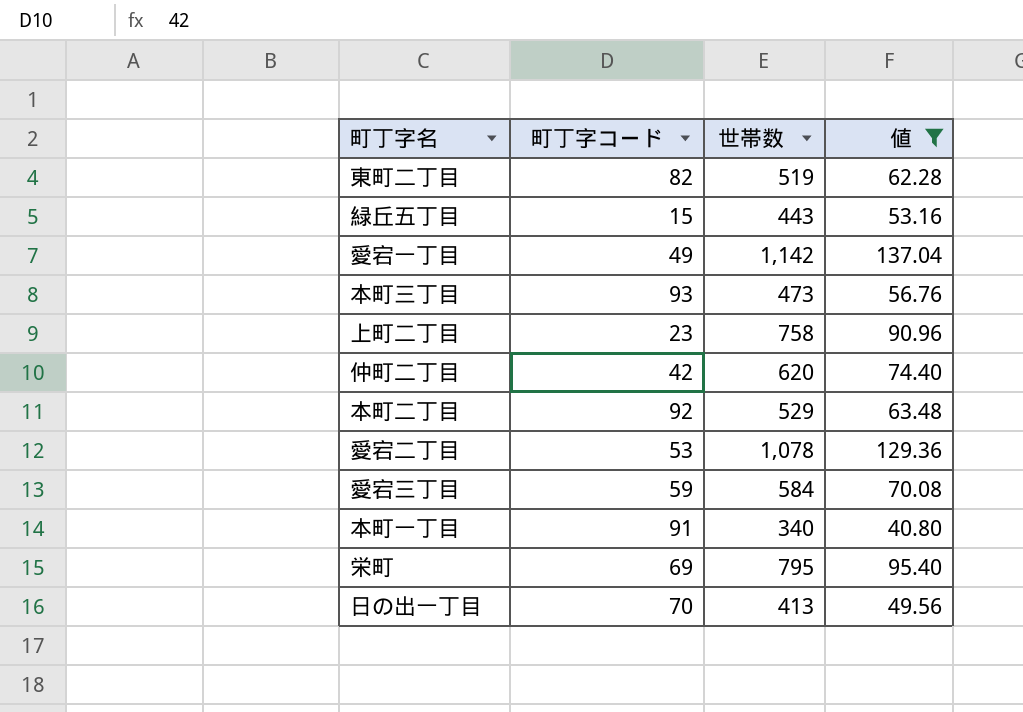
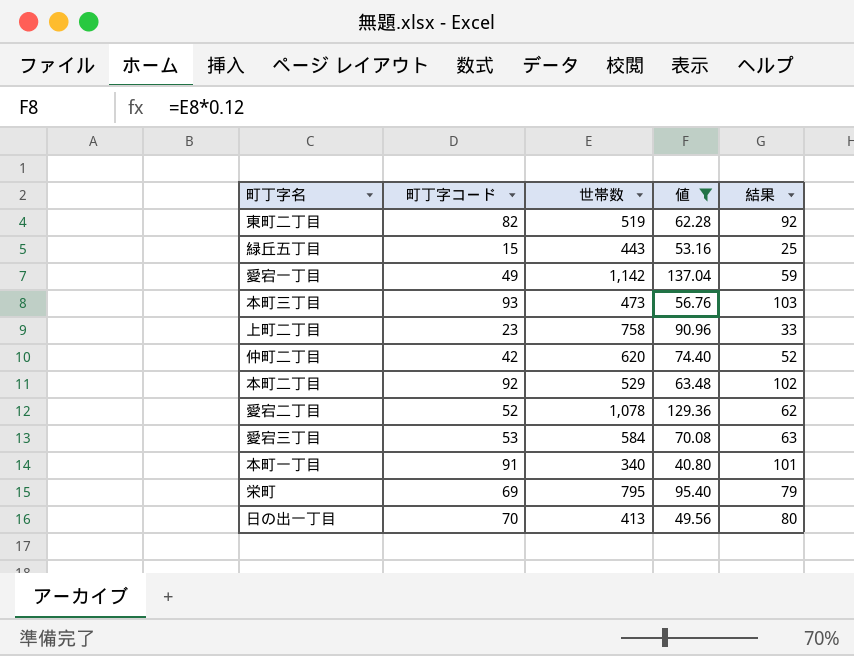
column 結果 | formula: none -> [町丁字コード] + 10
愛宕二丁目 | 町丁字コード: 53 -> 52
愛宕三丁目 | 町丁字コード: 59 -> 53

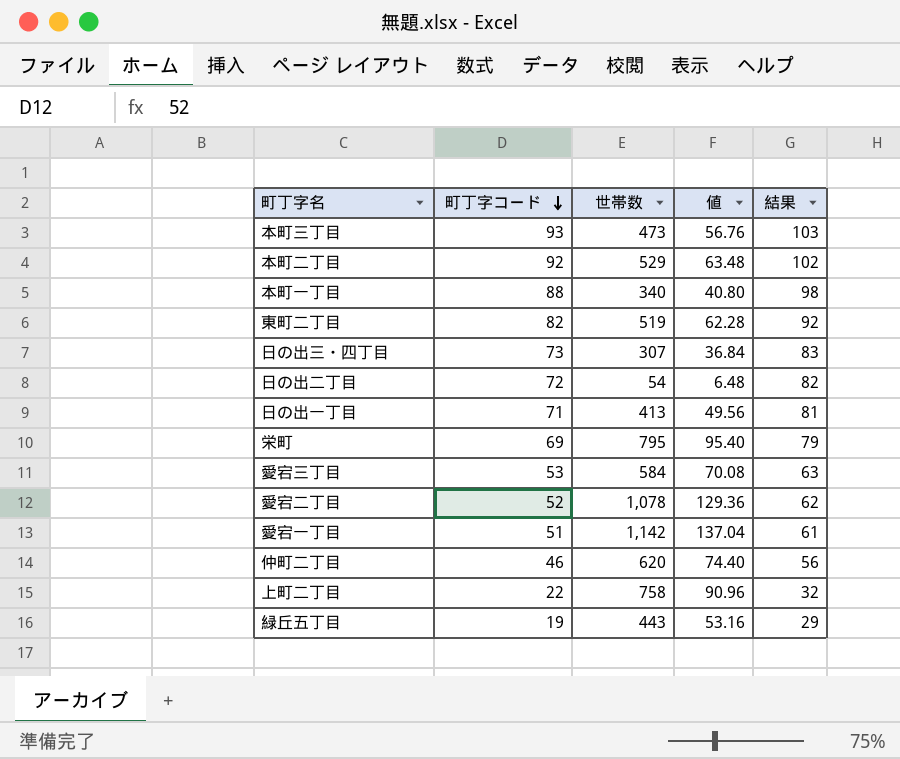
filter: 値 >= 40.80 -> none
row order: none -> 町丁字コード descending
本町一丁目 | 町丁字コード: 91 -> 88
本町一丁目 | 結果: 101 -> 98
日の出一丁目 | 町丁字コード: 70 -> 71
日の出一丁目 | 結果: 80 -> 81
愛宕一丁目 | 町丁字コード: 49 -> 51
愛宕一丁目 | 結果: 59 -> 61
仲町二丁目 | 町丁字コード: 42 -> 46
仲町二丁目 | 結果: 52 -> 56
上町二丁目 | 町丁字コード: 23 -> 22
上町二丁目 | 結果: 33 -> 32
緑丘五丁目 | 町丁字コード: 15 -> 19
緑丘五丁目 | 結果: 25 -> 29

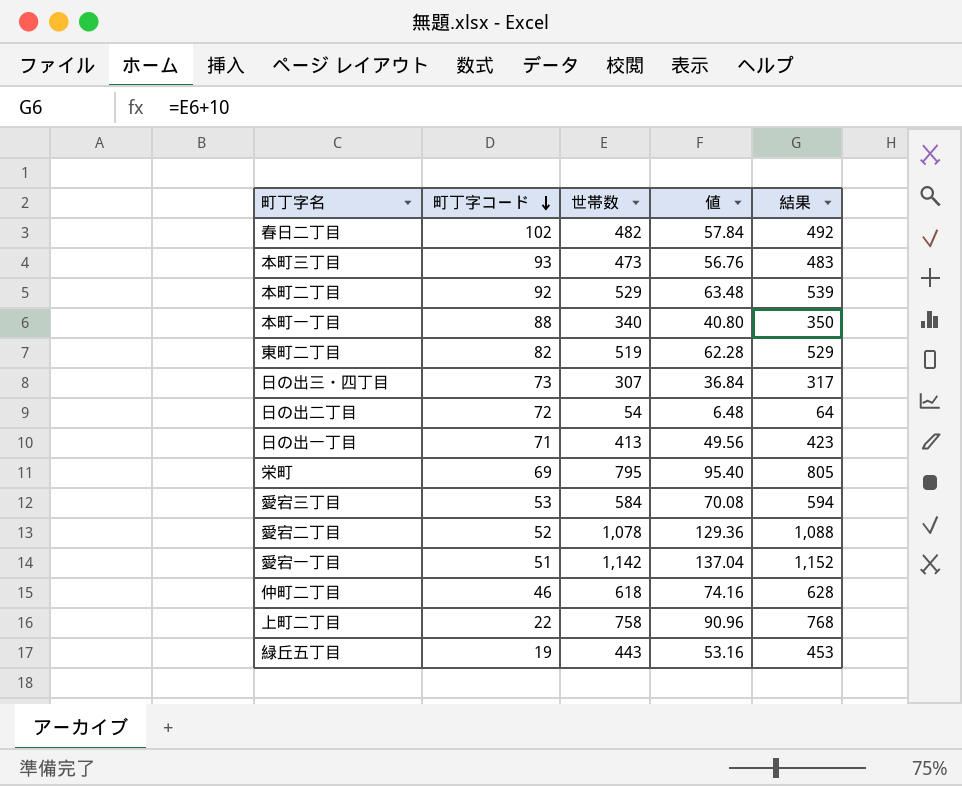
column 結果 | formula: [町丁字コード] + 10 -> [世帯数] + 10
row 春日二丁目: none -> 102 | 482 | 57.84 | 492
仲町二丁目 | 世帯数: 620 -> 618
仲町二丁目 | 値: 74.40 -> 74.16

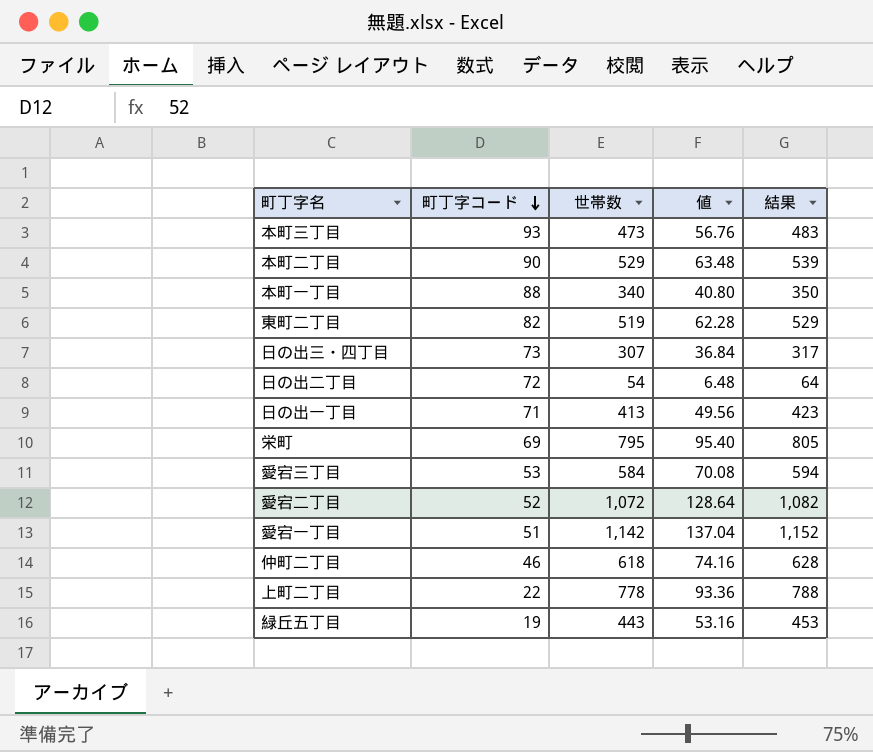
row 春日二丁目: 102 | 482 | 57.84 | 492 -> none
本町二丁目 | 町丁字コード: 92 -> 90
愛宕二丁目 | 世帯数: 1,078 -> 1,072
愛宕二丁目 | 値: 129.36 -> 128.64
愛宕二丁目 | 結果: 1,088 -> 1,082
上町二丁目 | 世帯数: 758 -> 778
上町二丁目 | 値: 90.96 -> 93.36
上町二丁目 | 結果: 768 -> 788

